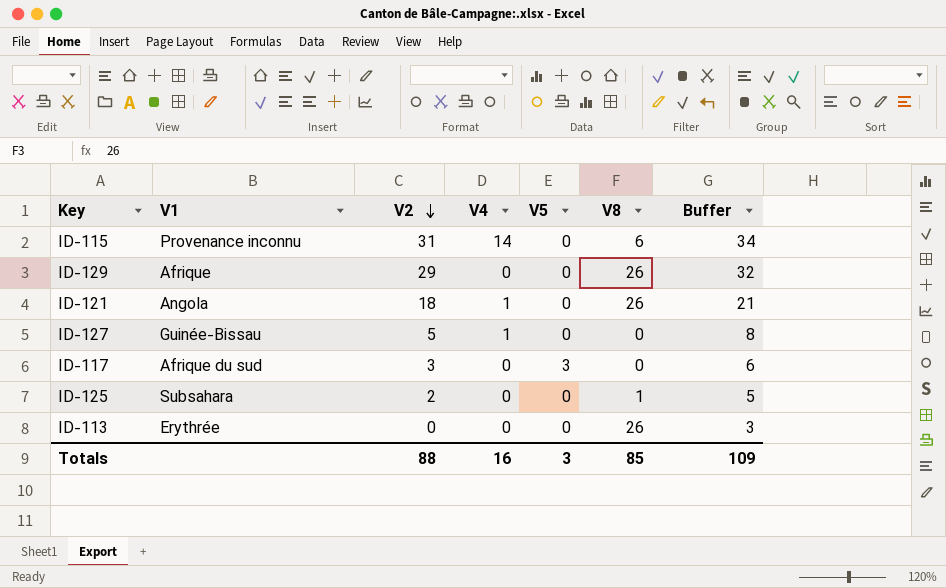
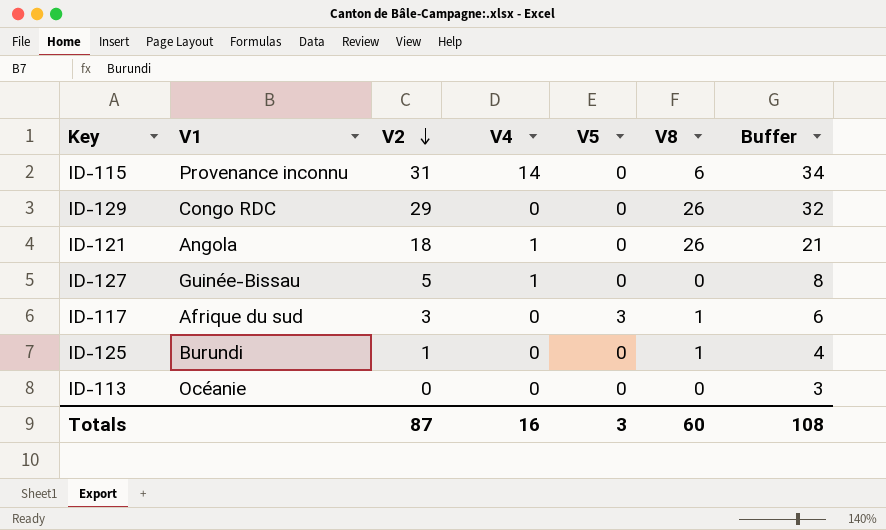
ID-129 | V1: Afrique -> Congo RDC
ID-117 | V8: 0 -> 1
ID-125 | V1: Subsahara -> Burundi
ID-125 | V2: 2 -> 1
ID-125 | Buffer: 5 -> 4
ID-113 | V1: Erythrée -> Océanie
ID-113 | V8: 26 -> 0
Totals | V2: 88 -> 87
Totals | V8: 85 -> 60
Totals | Buffer: 109 -> 108

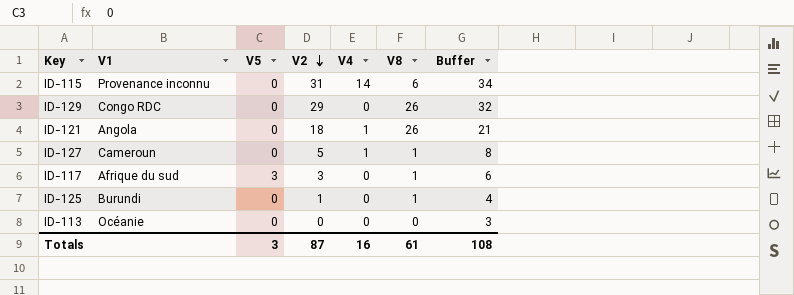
column V5 | position: 5 -> 3
ID-127 | V1: Guinée-Bissau -> Cameroun
ID-127 | V8: 0 -> 1
Totals | V8: 60 -> 61

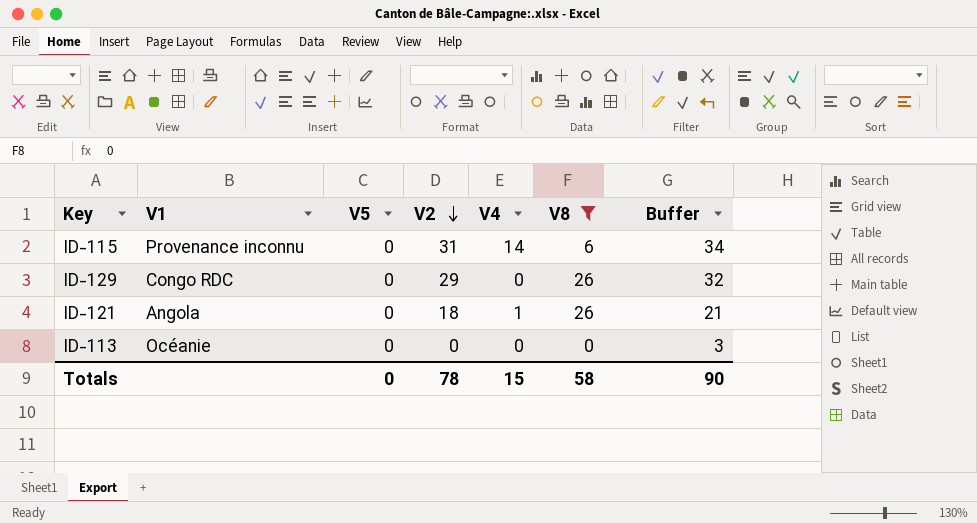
filter: none -> V8 != 1
Totals | V5: 3 -> 0
Totals | V2: 87 -> 78
Totals | V4: 16 -> 15
Totals | V8: 61 -> 58
Totals | Buffer: 108 -> 90

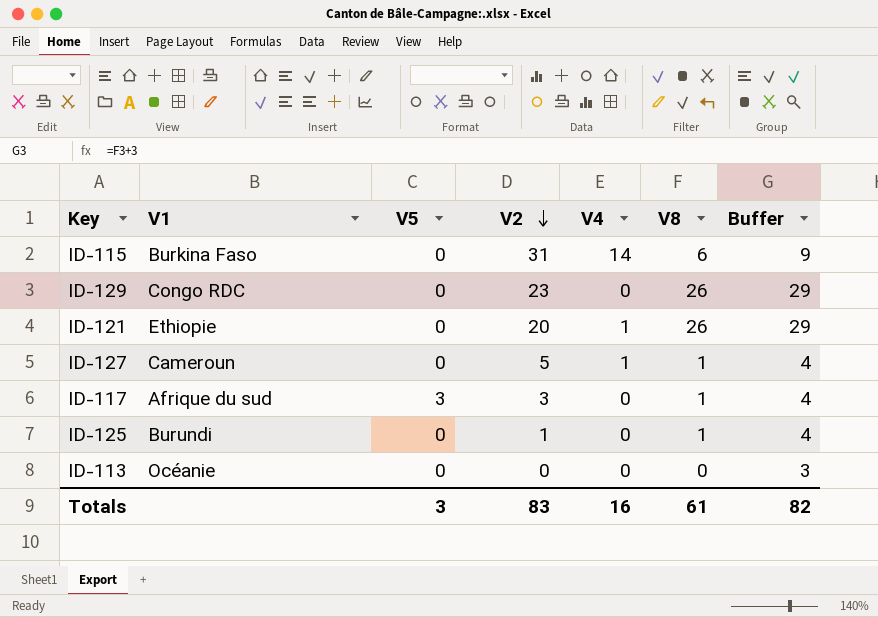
filter: V8 != 1 -> none
column Buffer | formula: [V2] + 3 -> [V8] + 3
ID-115 | V1: Provenance inconnu -> Burkina Faso
ID-129 | V2: 29 -> 23
ID-121 | V1: Angola -> Ethiopie
ID-121 | V2: 18 -> 20
Totals | V5: 0 -> 3
Totals | V2: 78 -> 83
Totals | V4: 15 -> 16
Totals | V8: 58 -> 61
Totals | Buffer: 90 -> 82

